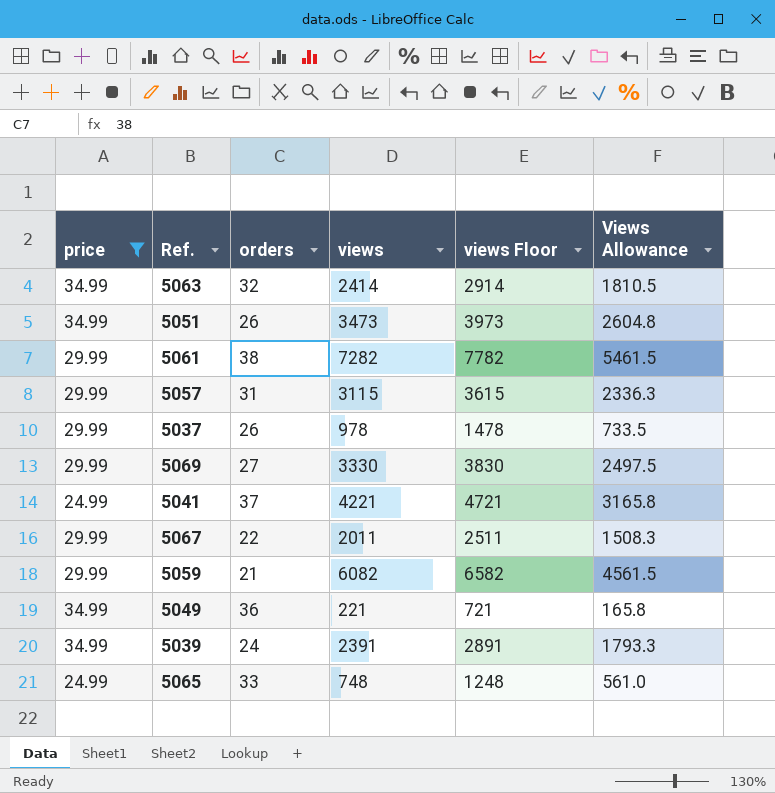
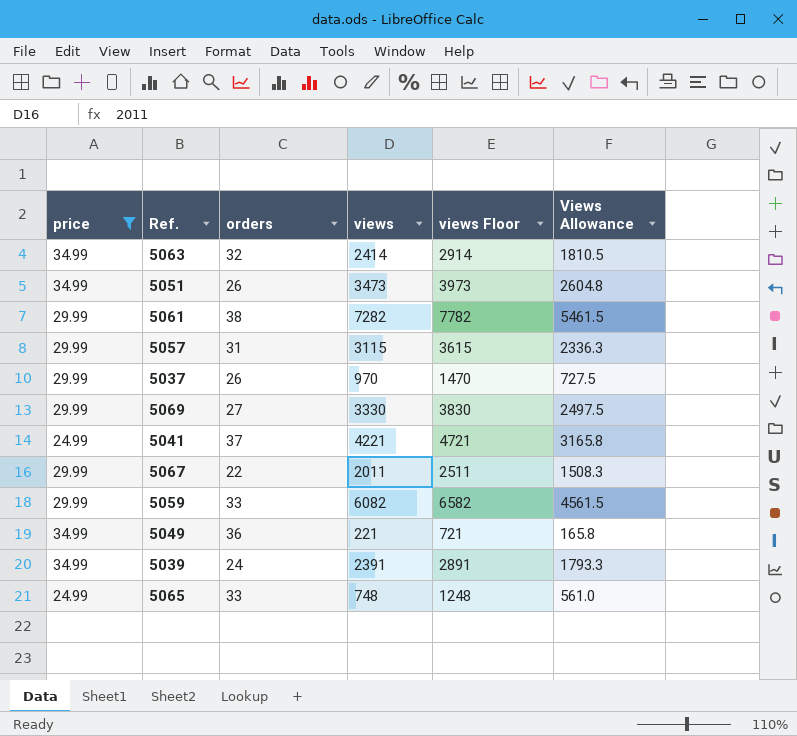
5037 | views: 978 -> 970
5037 | views Floor: 1478 -> 1470
5037 | Views Allowance: 733.5 -> 727.5
5059 | orders: 21 -> 33

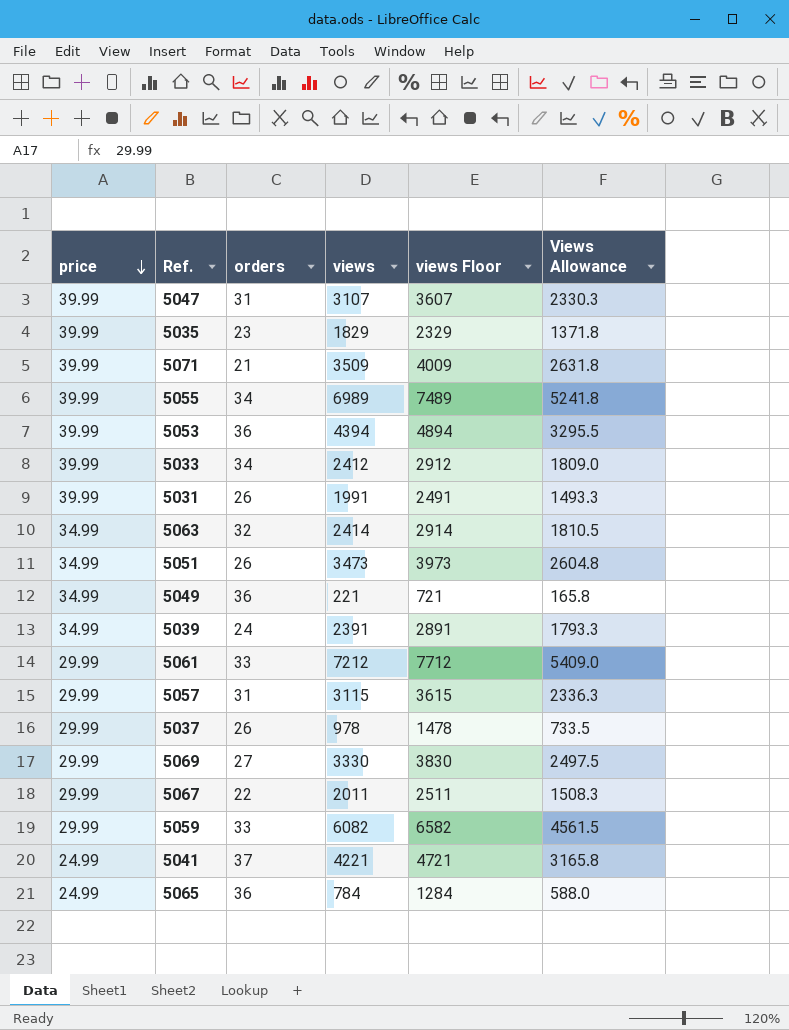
filter: price != 39.99 -> none
row order: none -> price descending
5061 | orders: 38 -> 33
5061 | views: 7282 -> 7212
5061 | views Floor: 7782 -> 7712
5061 | Views Allowance: 5461.5 -> 5409.0
5037 | views: 970 -> 978
5037 | views Floor: 1470 -> 1478
5037 | Views Allowance: 727.5 -> 733.5
5065 | orders: 33 -> 36
5065 | views: 748 -> 784
5065 | views Floor: 1248 -> 1284
5065 | Views Allowance: 561.0 -> 588.0

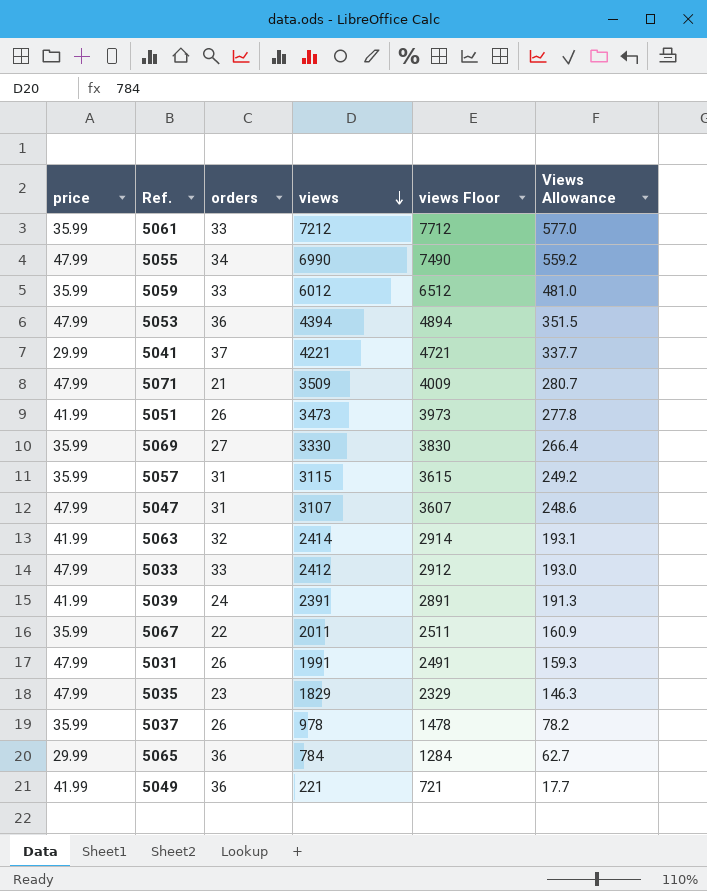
row order: price descending -> views descending
column Views Allowance | formula: [views] * 0.75 -> [views] * 0.08
5061 | price: 29.99 -> 35.99
5055 | price: 39.99 -> 47.99
5055 | views: 6989 -> 6990
5055 | views Floor: 7489 -> 7490
5059 | price: 29.99 -> 35.99
5059 | views: 6082 -> 6012
5059 | views Floor: 6582 -> 6512
5053 | price: 39.99 -> 47.99
5041 | price: 24.99 -> 29.99
5071 | price: 39.99 -> 47.99
5051 | price: 34.99 -> 41.99
5069 | price: 29.99 -> 35.99
5057 | price: 29.99 -> 35.99
5047 | price: 39.99 -> 47.99
5063 | price: 34.99 -> 41.99
5033 | price: 39.99 -> 47.99
5033 | orders: 34 -> 33
5039 | price: 34.99 -> 41.99
5067 | price: 29.99 -> 35.99
5031 | price: 39.99 -> 47.99
5035 | price: 39.99 -> 47.99
5037 | price: 29.99 -> 35.99
5065 | price: 24.99 -> 29.99
5049 | price: 34.99 -> 41.99

